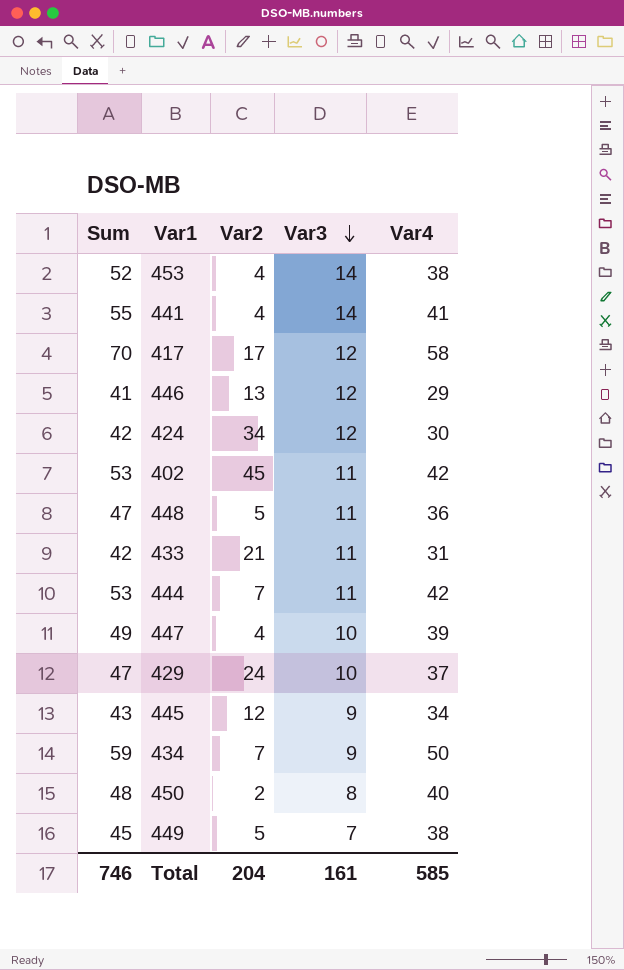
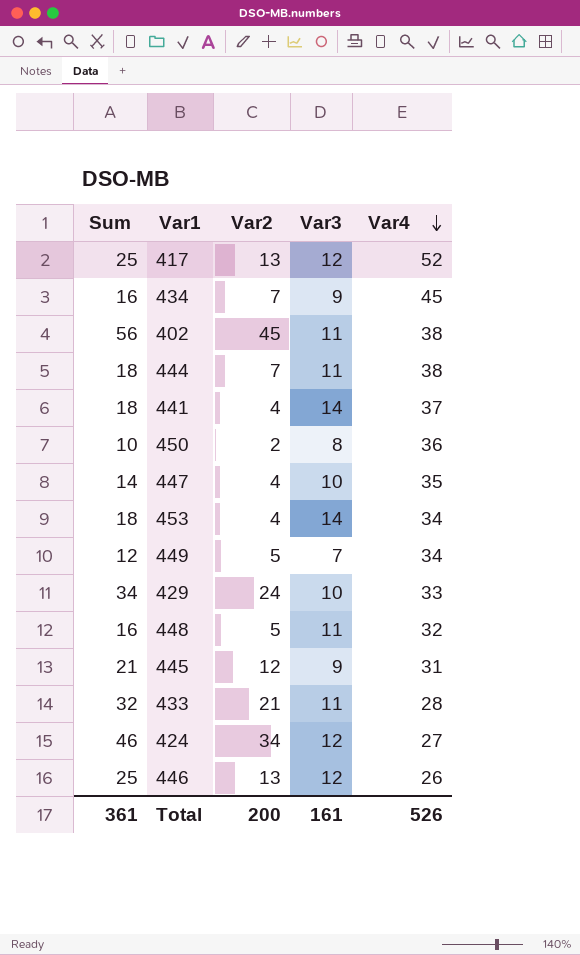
row order: Var3 descending -> Var4 descending
column Sum | formula: [Var3] + [Var4] -> [Var2] + [Var3]
417 | Var2: 17 -> 13
417 | Var4: 58 -> 52
434 | Var4: 50 -> 45
402 | Var4: 42 -> 38
444 | Var4: 42 -> 38
441 | Var4: 41 -> 37
450 | Var4: 40 -> 36
447 | Var4: 39 -> 35
453 | Var4: 38 -> 34
449 | Var4: 38 -> 34
429 | Var4: 37 -> 33
448 | Var4: 36 -> 32
445 | Var4: 34 -> 31
433 | Var4: 31 -> 28
424 | Var4: 30 -> 27
446 | Var4: 29 -> 26
Total | Sum: 746 -> 361
Total | Var2: 204 -> 200
Total | Var4: 585 -> 526

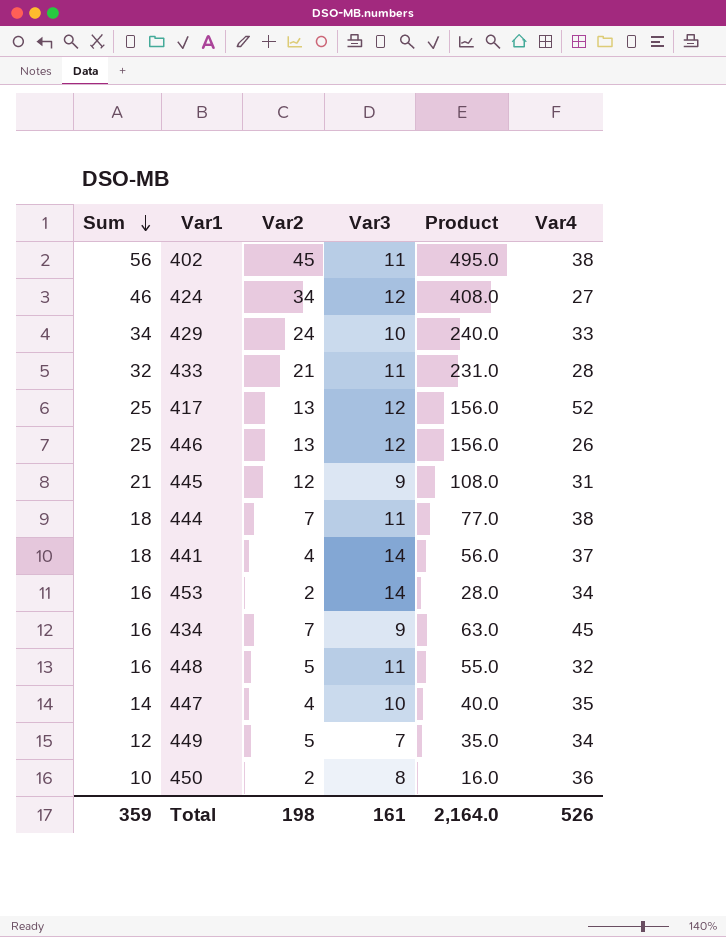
row order: Var4 descending -> Sum descending
column Product | formula: none -> [Var2] * [Var3]
453 | Sum: 18 -> 16
453 | Var2: 4 -> 2
Total | Sum: 361 -> 359
Total | Var2: 200 -> 198

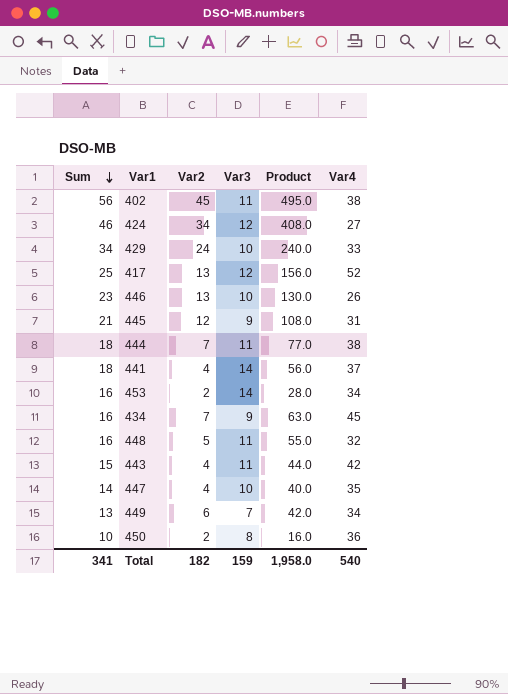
row 433: 32 | 21 | 11 | 231.0 | 28 -> none
446 | Sum: 25 -> 23
446 | Var3: 12 -> 10
446 | Product: 156.0 -> 130.0
row 443: none -> 15 | 4 | 11 | 44.0 | 42
449 | Sum: 12 -> 13
449 | Var2: 5 -> 6
449 | Product: 35.0 -> 42.0
Total | Sum: 359 -> 341
Total | Var2: 198 -> 182
Total | Var3: 161 -> 159
Total | Product: 2,164.0 -> 1,958.0
Total | Var4: 526 -> 540

